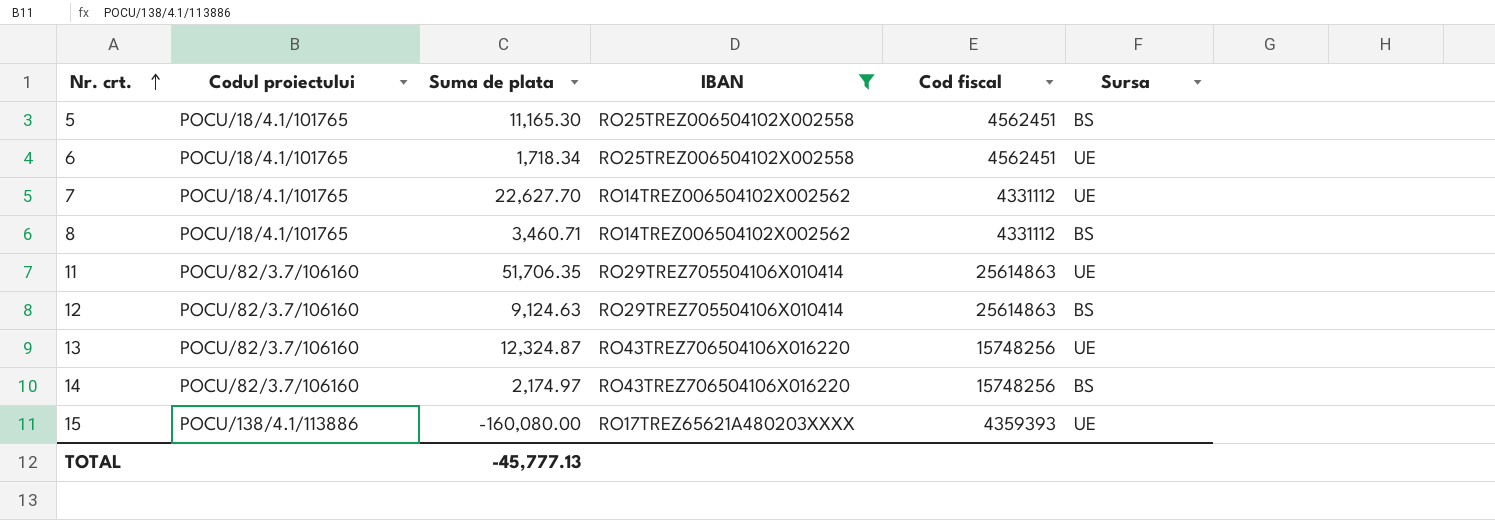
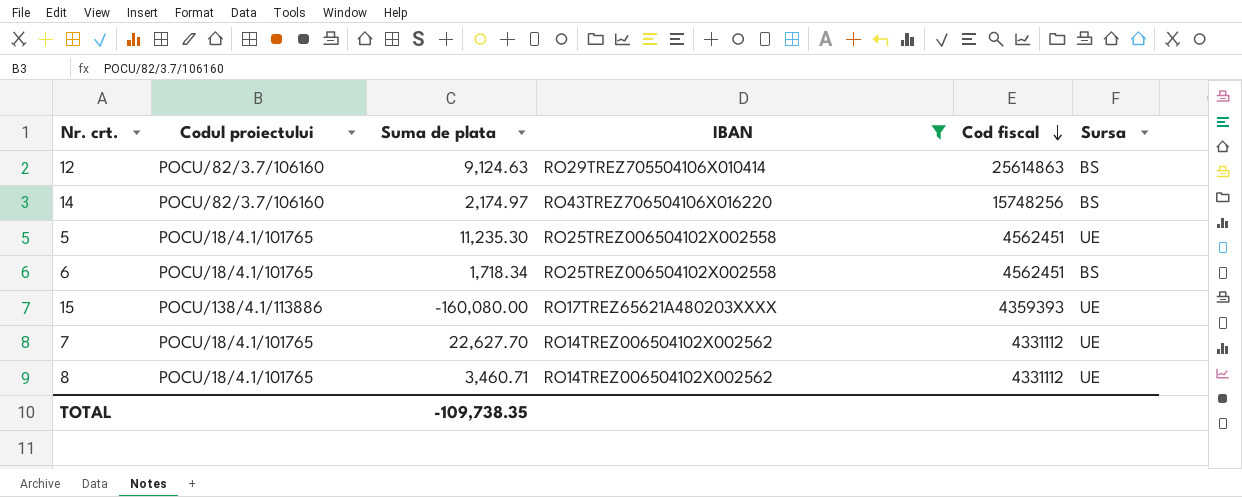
row order: Nr. crt. ascending -> Cod fiscal descending
row 11: POCU/82/3.7/106160 | 51,706.35 | RO29TREZ705504106X010414 | 25614863 | UE -> none
row 13: POCU/82/3.7/106160 | 12,324.87 | RO43TREZ706504106X016220 | 15748256 | UE -> none
5 | Suma de plata: 11,165.30 -> 11,235.30
5 | Sursa: BS -> UE
6 | Sursa: UE -> BS
8 | Sursa: BS -> UE
TOTAL | Suma de plata: -45,777.13 -> -109,738.35

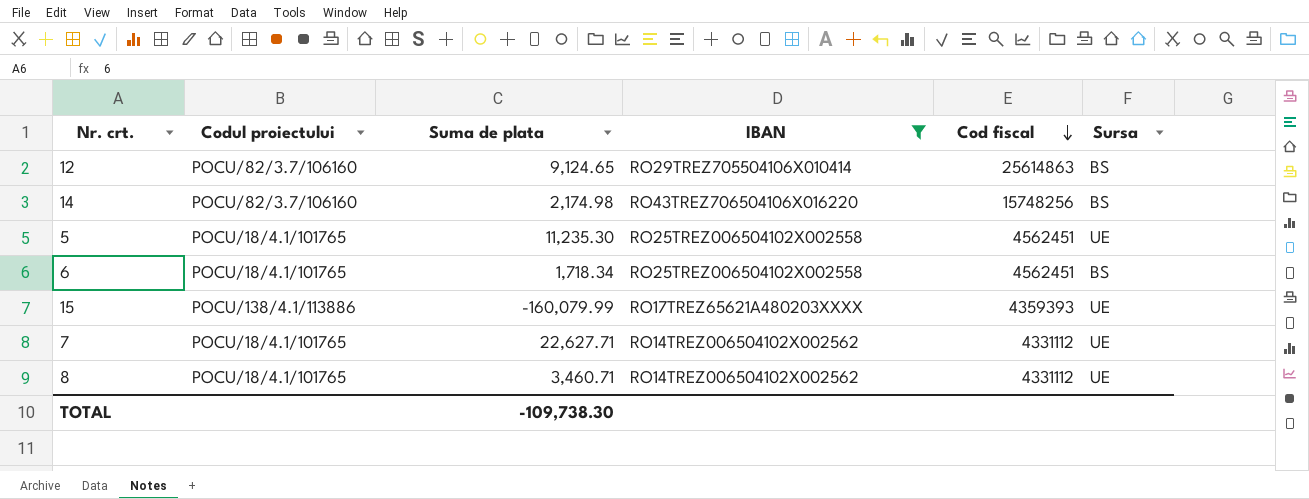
12 | Suma de plata: 9,124.63 -> 9,124.65
14 | Suma de plata: 2,174.97 -> 2,174.98
15 | Suma de plata: -160,080.00 -> -160,079.99
7 | Suma de plata: 22,627.70 -> 22,627.71
TOTAL | Suma de plata: -109,738.35 -> -109,738.30

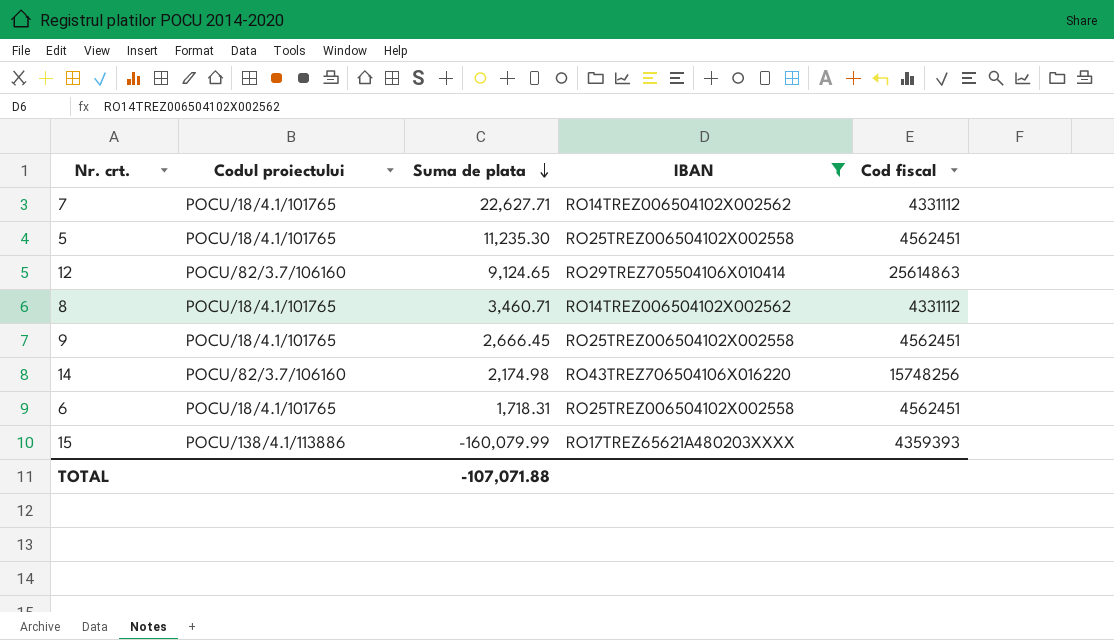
row order: Cod fiscal descending -> Suma de plata descending
column Sursa | position: 6 -> none
row 9: none -> POCU/18/4.1/101765 | 2,666.45 | RO25TREZ006504102X002558 | 4562451
6 | Suma de plata: 1,718.34 -> 1,718.31
TOTAL | Suma de plata: -109,738.30 -> -107,071.88

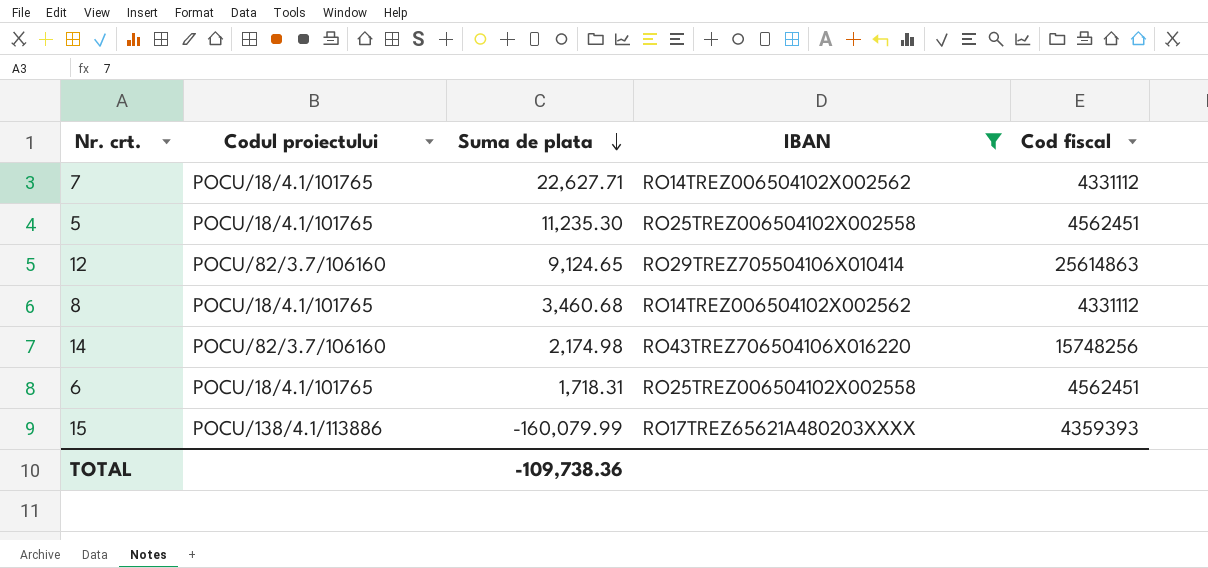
row 9: POCU/18/4.1/101765 | 2,666.45 | RO25TREZ006504102X002558 | 4562451 -> none
8 | Suma de plata: 3,460.71 -> 3,460.68
TOTAL | Suma de plata: -107,071.88 -> -109,738.36

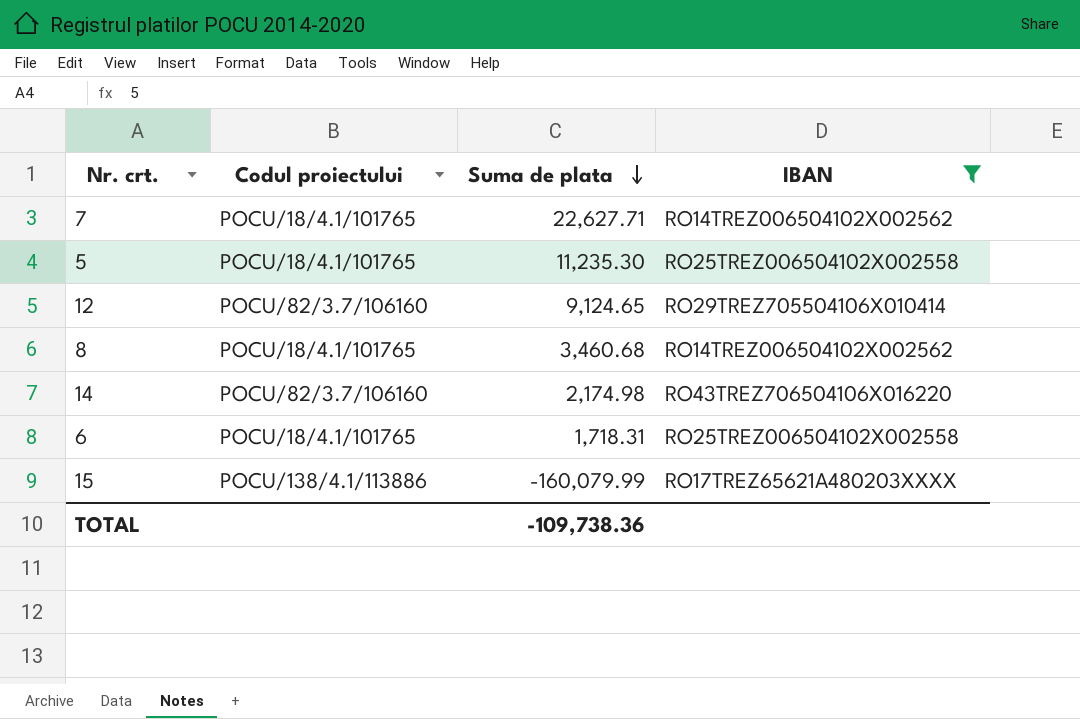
column Cod fiscal | position: 5 -> none

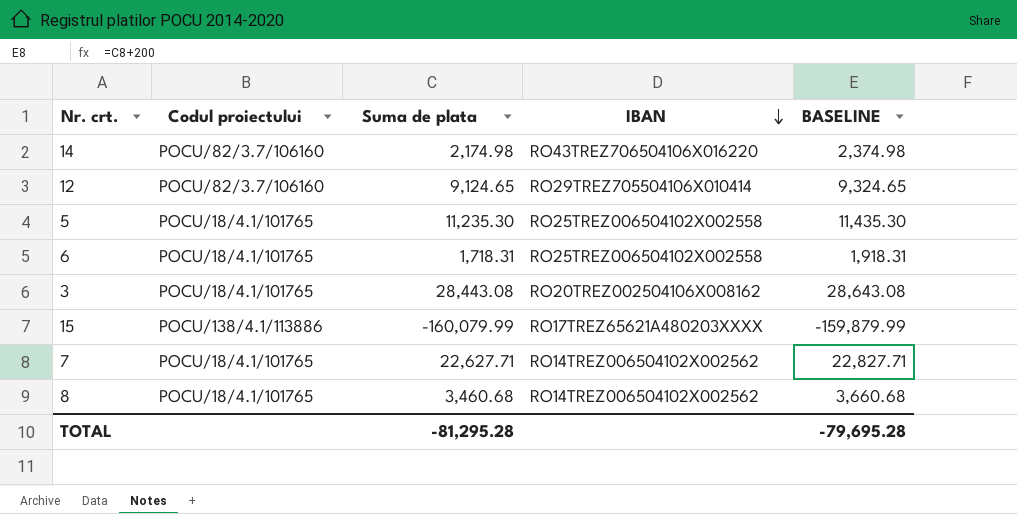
filter: IBAN != RO20TREZ002504106X008162 -> none
row order: Suma de plata descending -> IBAN descending
column BASELINE | formula: none -> [Suma de plata] + 200
TOTAL | Suma de plata: -109,738.36 -> -81,295.28

